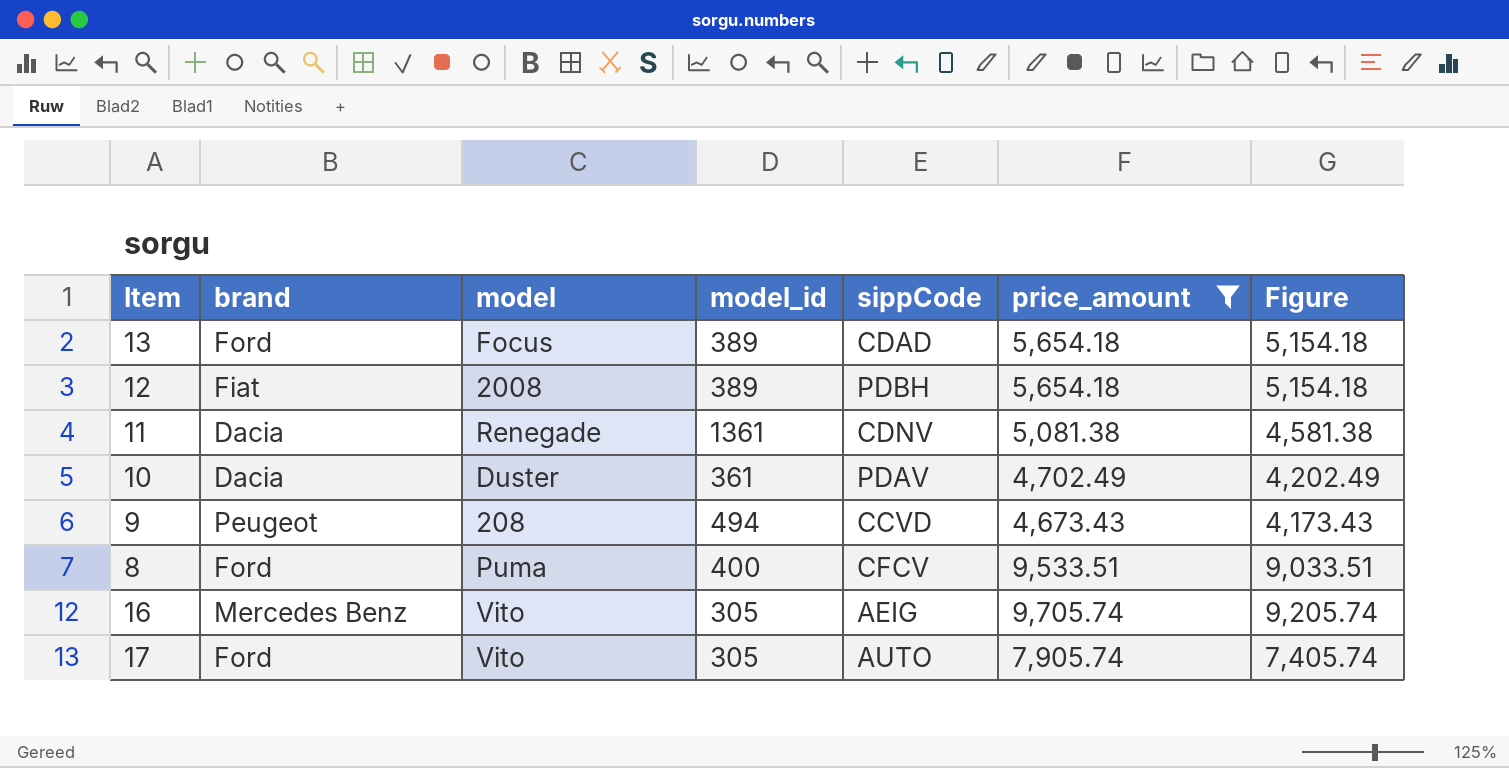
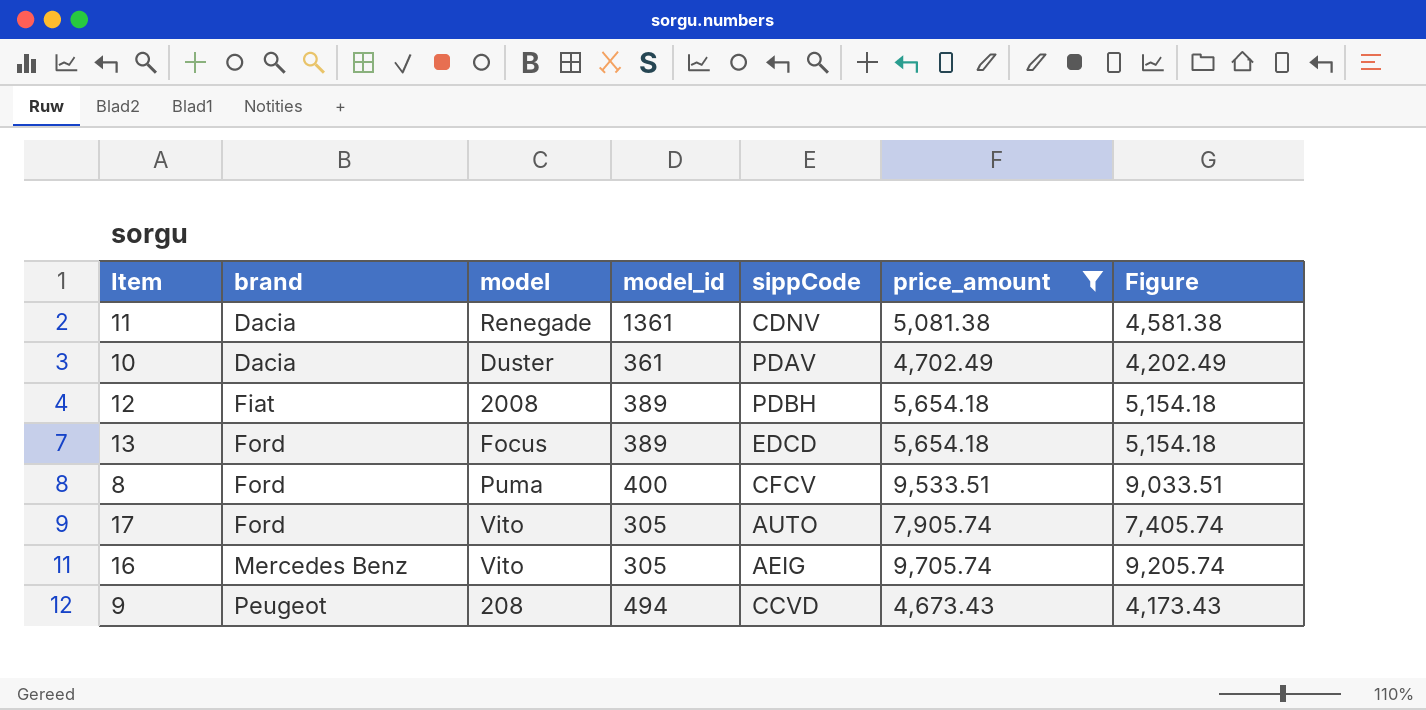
row order: none -> brand ascending
13 | sippCode: CDAD -> EDCD

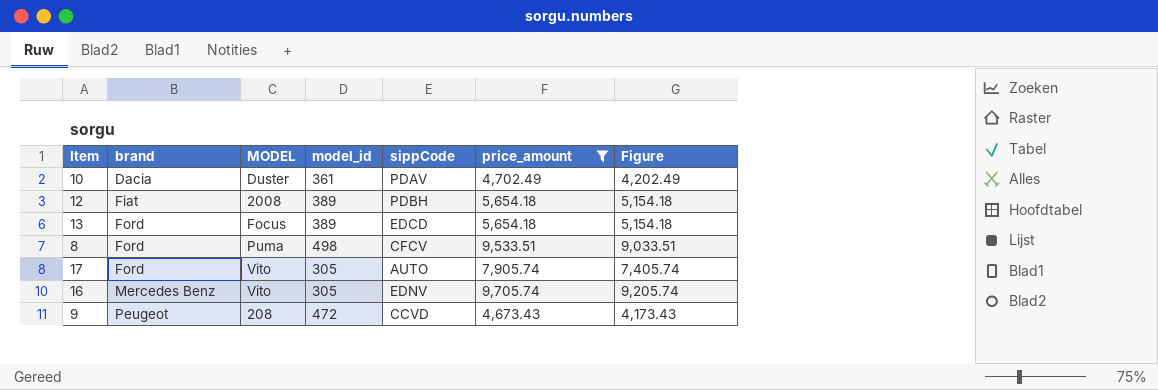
column name: model -> MODEL
row 11: Dacia | Renegade | 1361 | CDNV | 5,081.38 | 4,581.38 -> none
8 | model_id: 400 -> 498
16 | sippCode: AEIG -> EDNV
9 | model_id: 494 -> 472

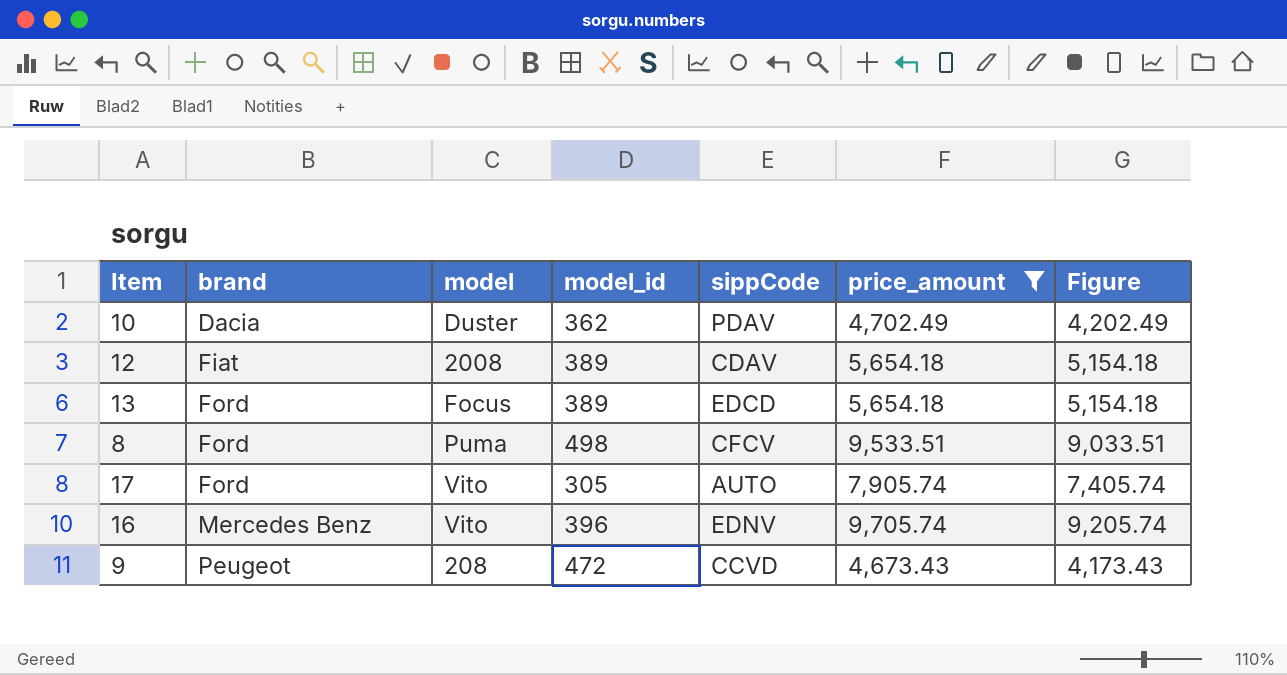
column name: MODEL -> model
10 | model_id: 361 -> 362
12 | sippCode: PDBH -> CDAV
16 | model_id: 305 -> 396

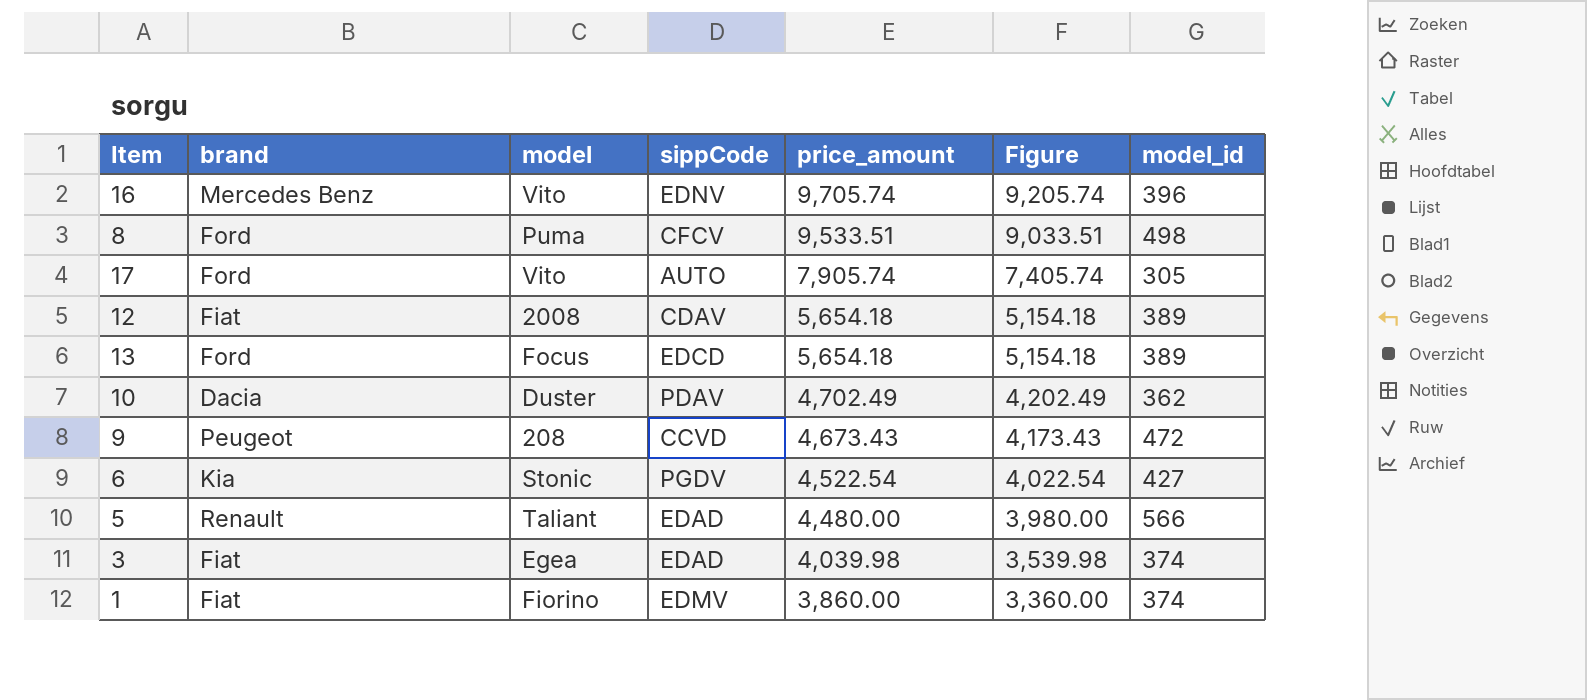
filter: price_amount >= 4,673.43 -> none
row order: brand ascending -> price_amount descending
column model_id | position: 4 -> 7

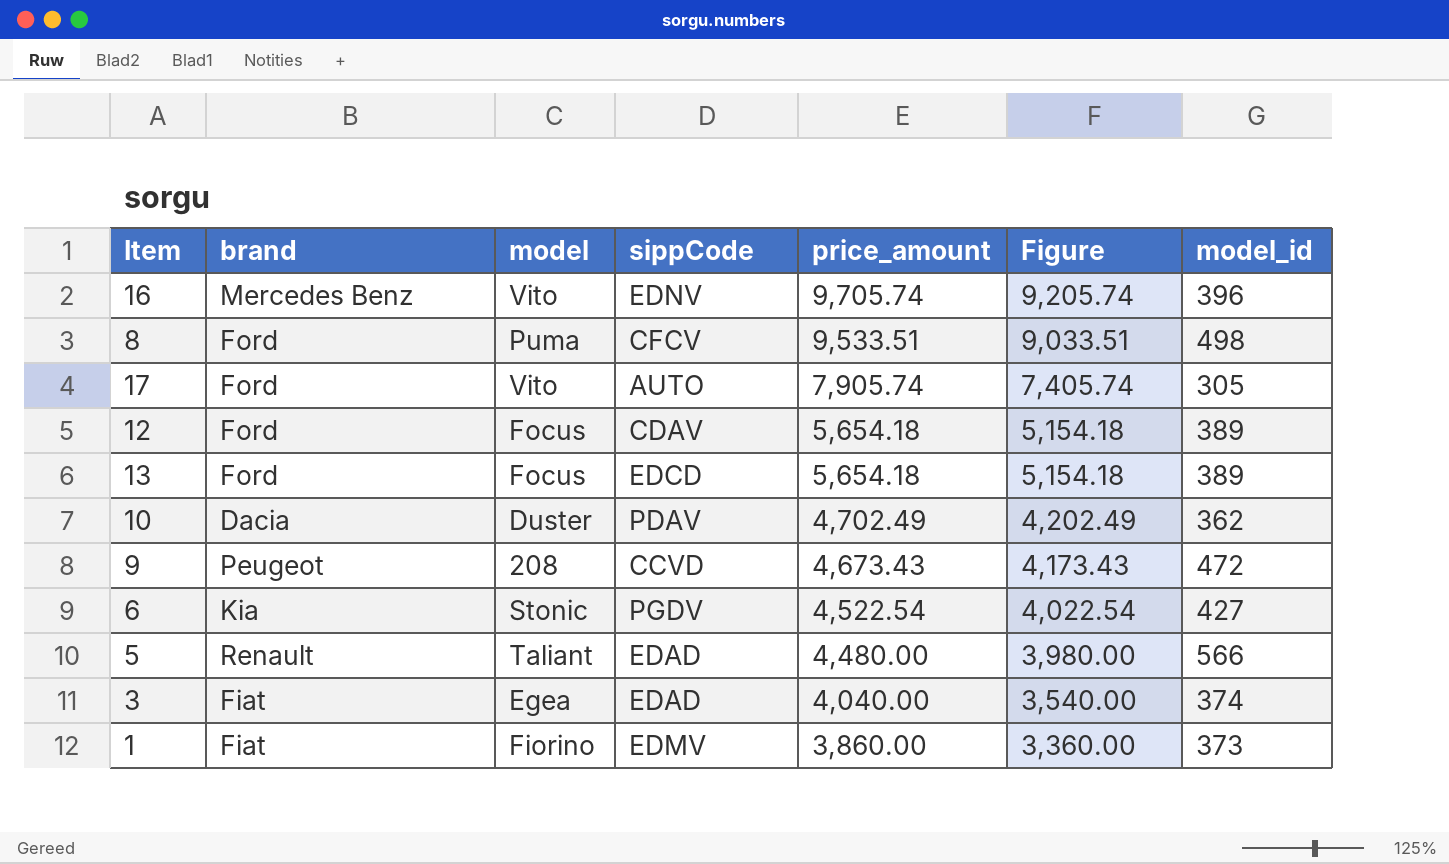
12 | brand: Fiat -> Ford
12 | model: 2008 -> Focus
3 | price_amount: 4,039.98 -> 4,040.00
3 | Figure: 3,539.98 -> 3,540.00
1 | model_id: 374 -> 373

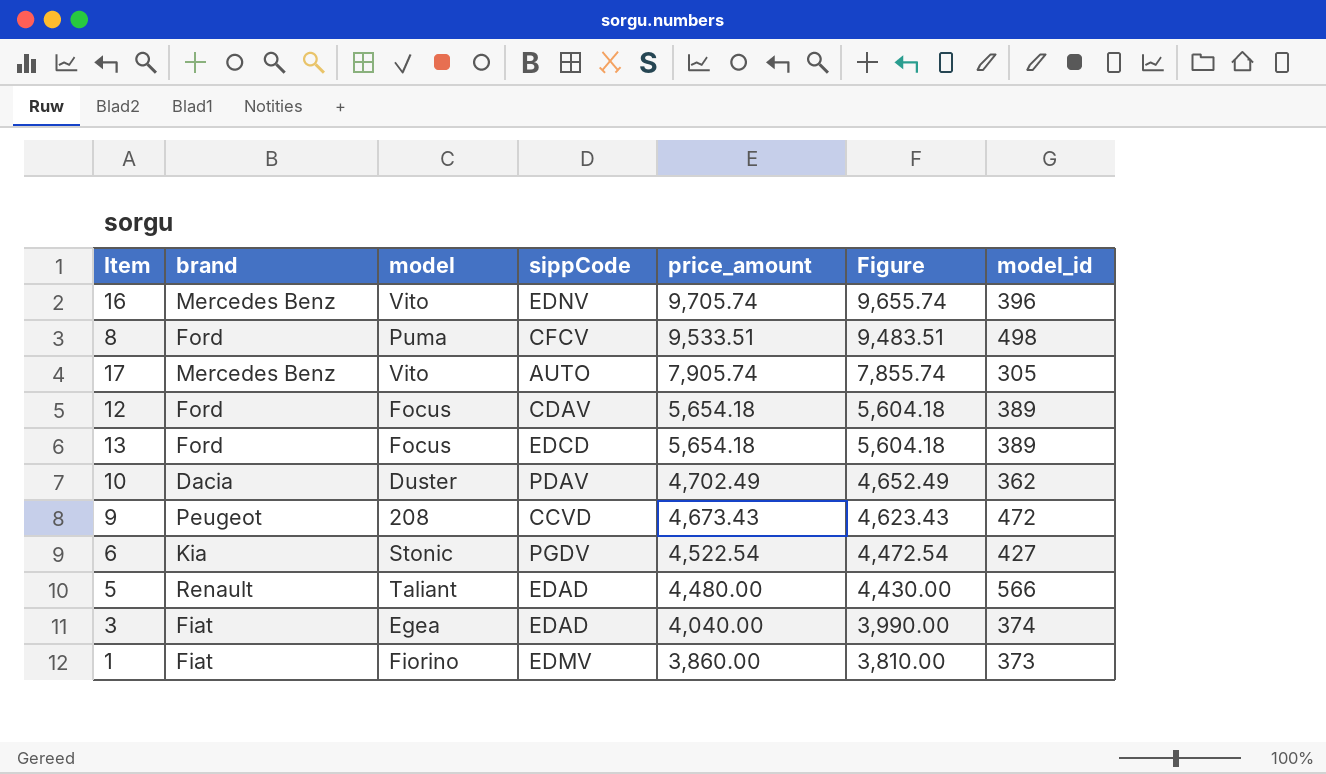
column Figure | formula: [price_amount] - 500 -> [price_amount] - 50
17 | brand: Ford -> Mercedes Benz

